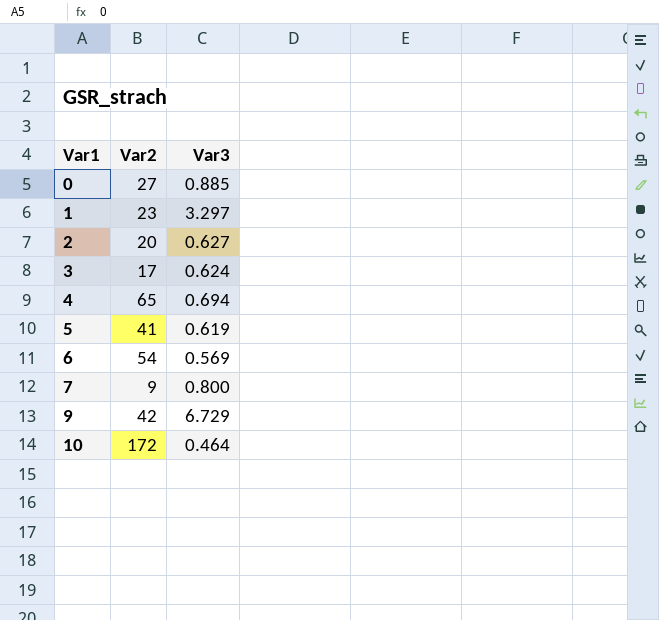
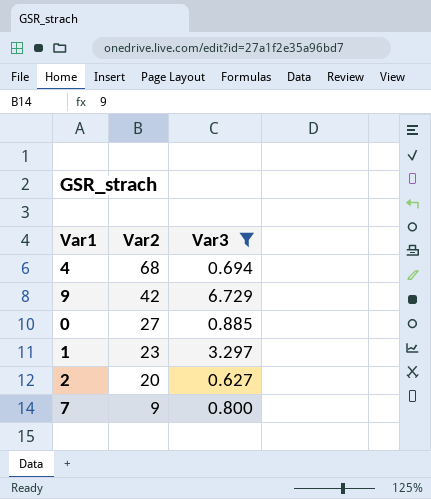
filter: none -> Var3 >= 0.627
row order: Var1 ascending -> Var2 descending
4 | Var2: 65 -> 68

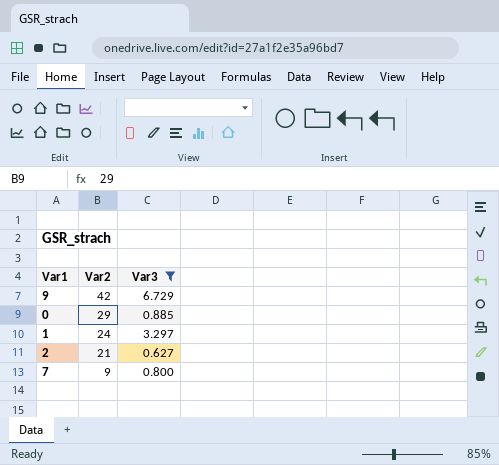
row 4: 68 | 0.694 -> none
0 | Var2: 27 -> 29
1 | Var2: 23 -> 24
2 | Var2: 20 -> 21

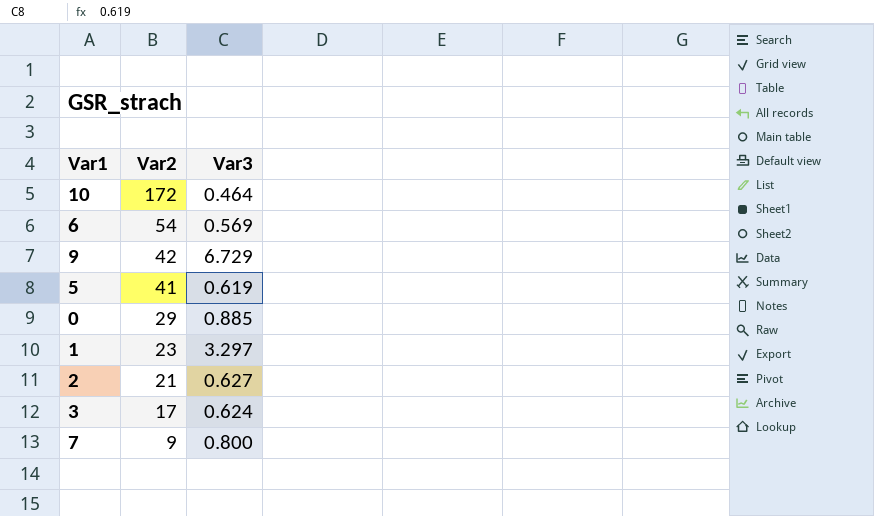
filter: Var3 >= 0.627 -> none
1 | Var2: 24 -> 23

